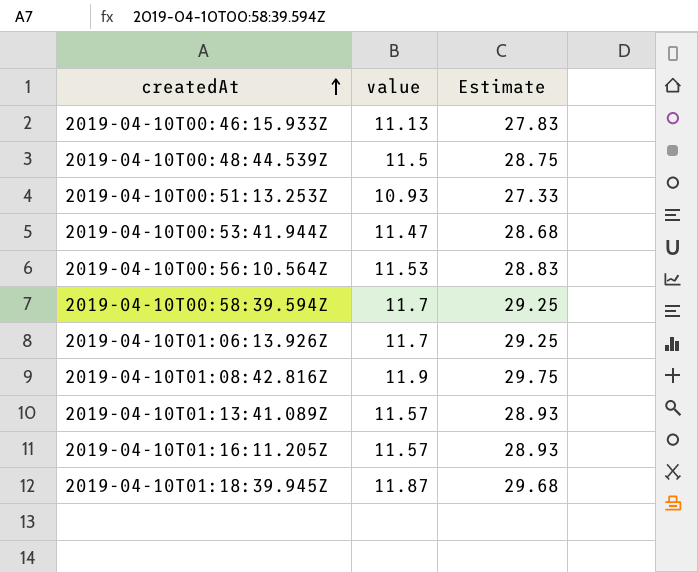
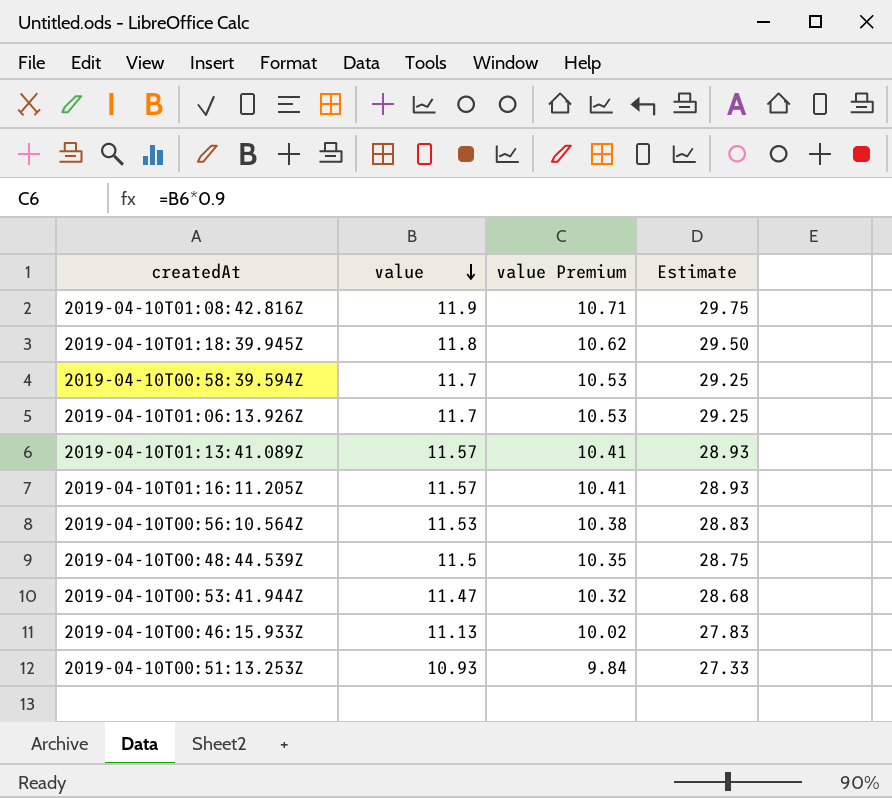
row order: createdAt ascending -> value descending
column value Premium | formula: none -> [value] * 0.9
2019-04-10T01:18:39.945Z | value: 11.87 -> 11.8
2019-04-10T01:18:39.945Z | Estimate: 29.68 -> 29.50

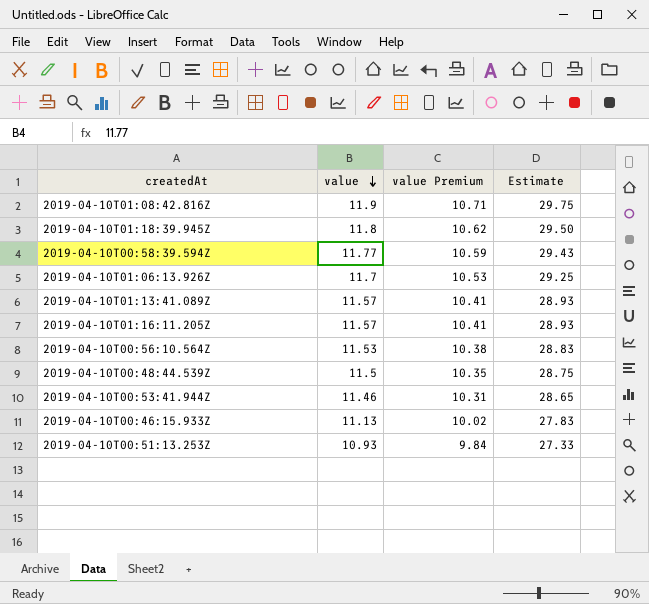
2019-04-10T00:58:39.594Z | value: 11.7 -> 11.77
2019-04-10T00:58:39.594Z | value Premium: 10.53 -> 10.59
2019-04-10T00:58:39.594Z | Estimate: 29.25 -> 29.43
2019-04-10T00:53:41.944Z | value: 11.47 -> 11.46
2019-04-10T00:53:41.944Z | value Premium: 10.32 -> 10.31
2019-04-10T00:53:41.944Z | Estimate: 28.68 -> 28.65

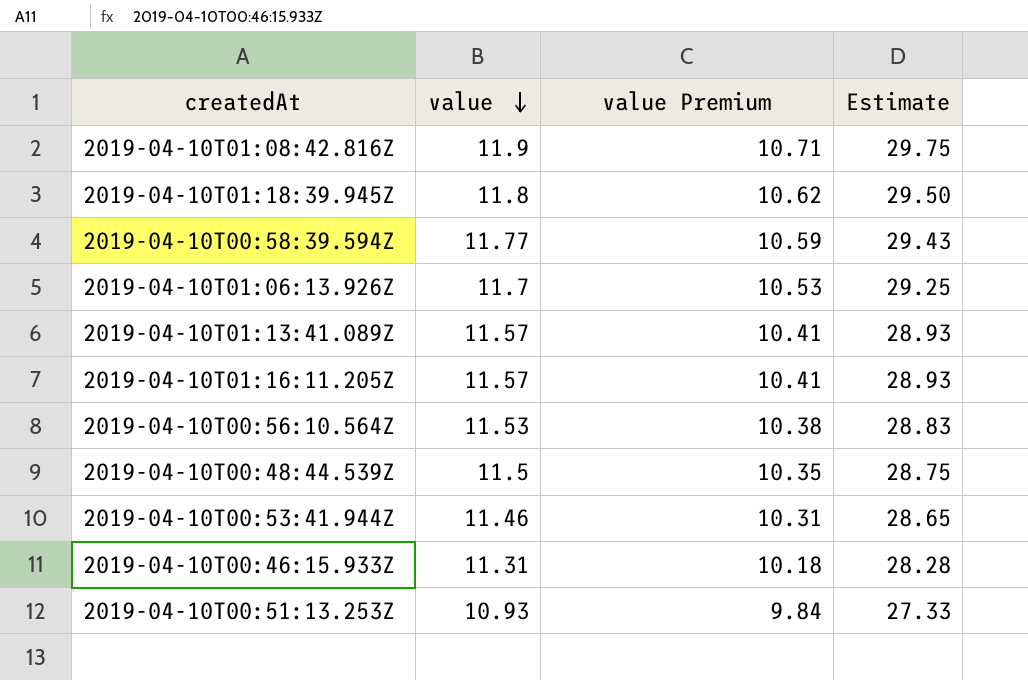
2019-04-10T00:46:15.933Z | value: 11.13 -> 11.31
2019-04-10T00:46:15.933Z | value Premium: 10.02 -> 10.18
2019-04-10T00:46:15.933Z | Estimate: 27.83 -> 28.28

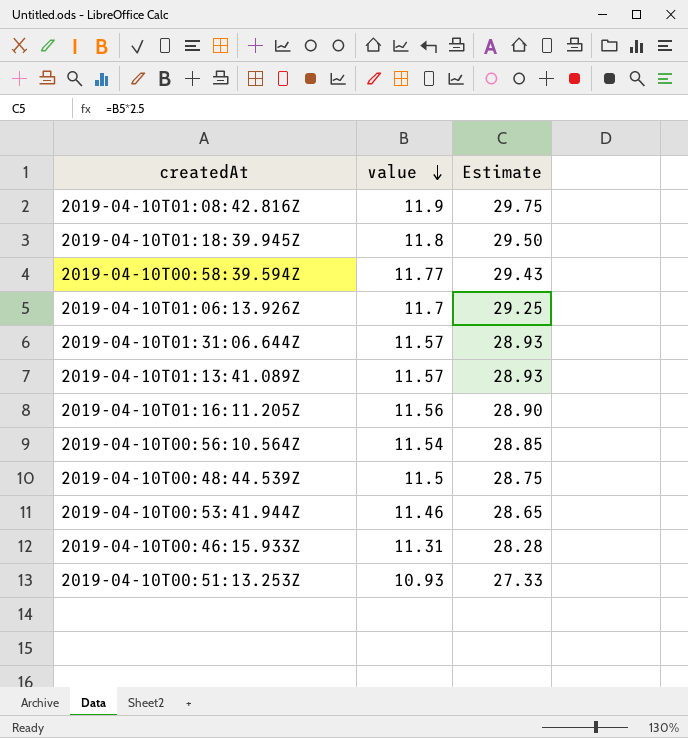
column value Premium | formula: [value] * 0.9 -> none
row 2019-04-10T01:31:06.644Z: none -> 11.57 | 28.93
2019-04-10T01:16:11.205Z | value: 11.57 -> 11.56
2019-04-10T01:16:11.205Z | Estimate: 28.93 -> 28.90
2019-04-10T00:56:10.564Z | value: 11.53 -> 11.54
2019-04-10T00:56:10.564Z | Estimate: 28.83 -> 28.85

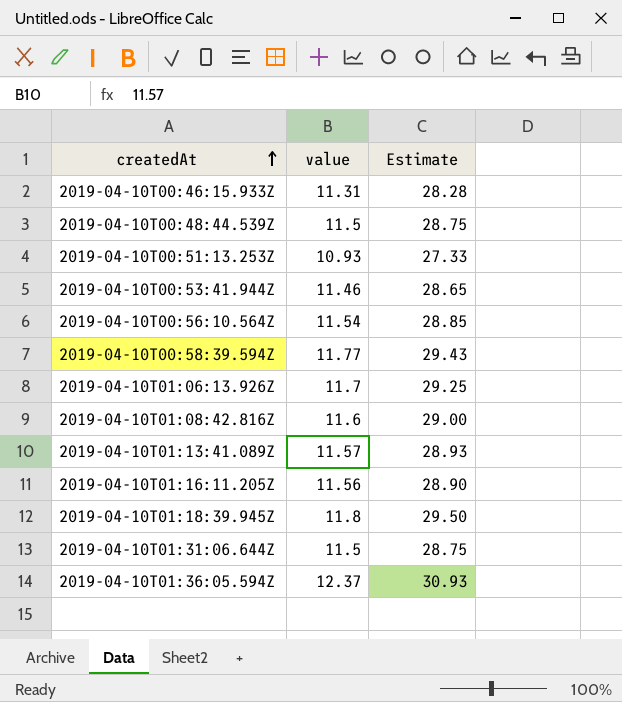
row order: value descending -> createdAt ascending
2019-04-10T01:08:42.816Z | value: 11.9 -> 11.6
2019-04-10T01:08:42.816Z | Estimate: 29.75 -> 29.00
2019-04-10T01:31:06.644Z | value: 11.57 -> 11.5
2019-04-10T01:31:06.644Z | Estimate: 28.93 -> 28.75
row 2019-04-10T01:36:05.594Z: none -> 12.37 | 30.93

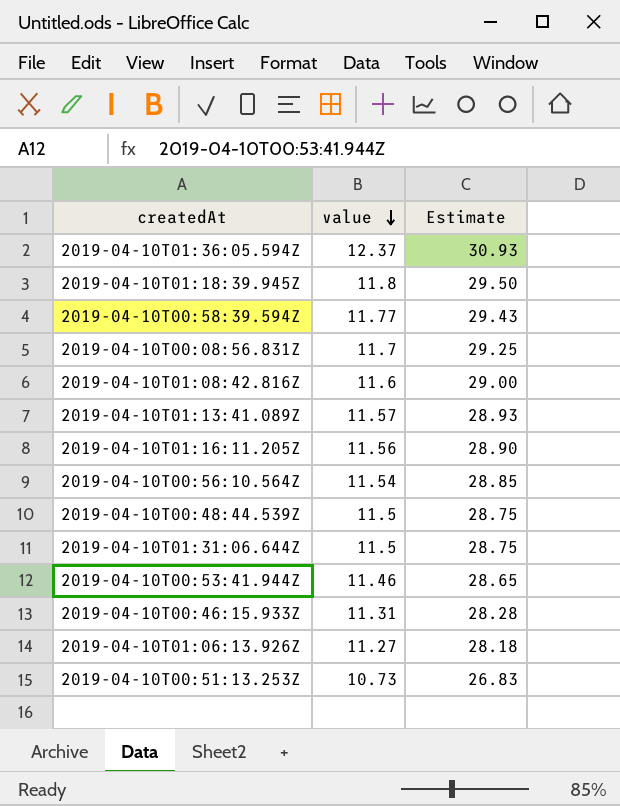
row order: createdAt ascending -> value descending
row 2019-04-10T00:08:56.831Z: none -> 11.7 | 29.25
2019-04-10T01:06:13.926Z | value: 11.7 -> 11.27
2019-04-10T01:06:13.926Z | Estimate: 29.25 -> 28.18
2019-04-10T00:51:13.253Z | value: 10.93 -> 10.73
2019-04-10T00:51:13.253Z | Estimate: 27.33 -> 26.83

